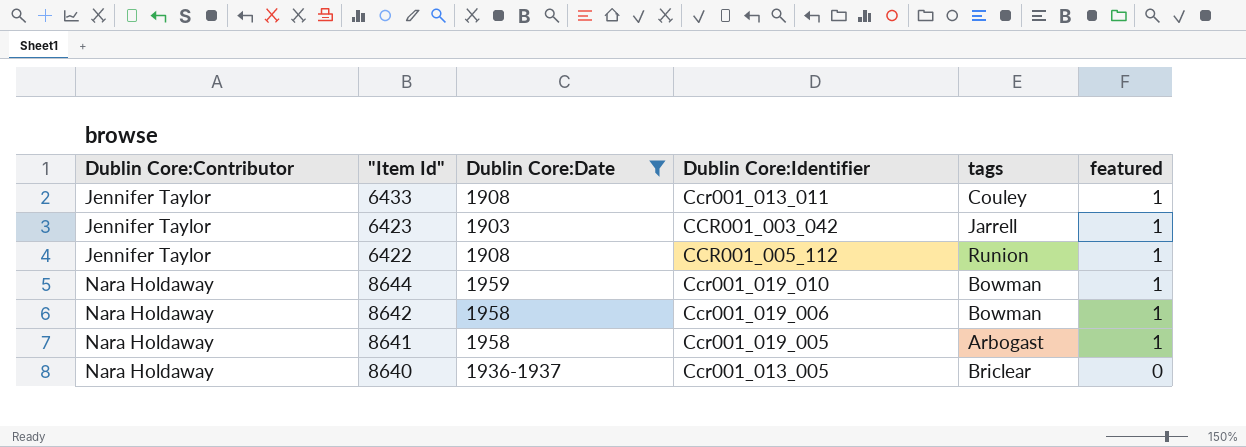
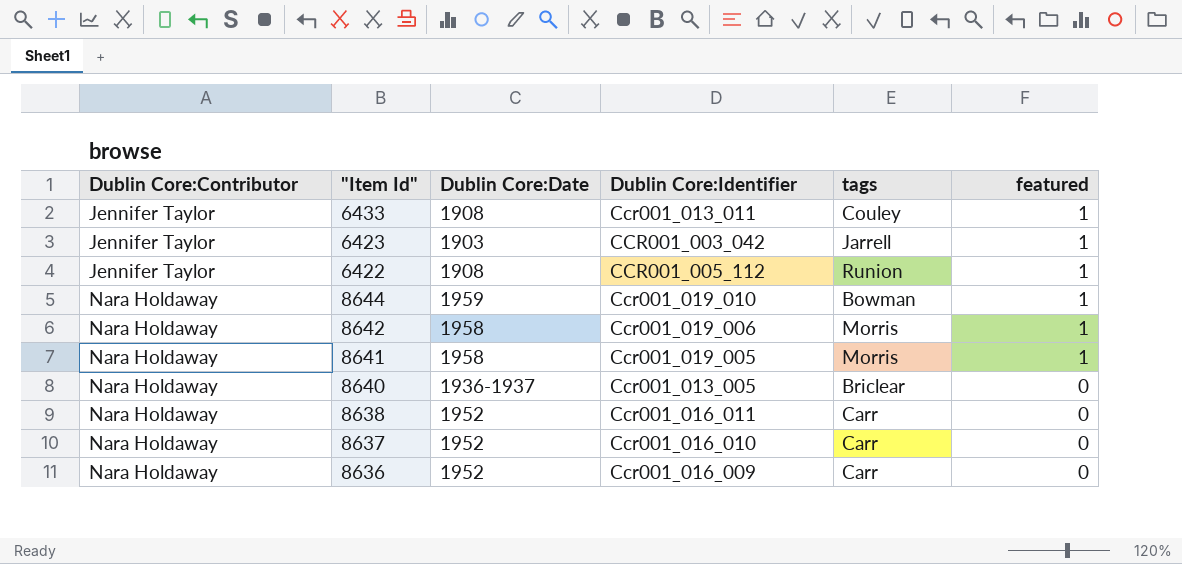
filter: Dublin Core:Date != 1952 -> none
8642 | tags: Bowman -> Morris
8641 | tags: Arbogast -> Morris

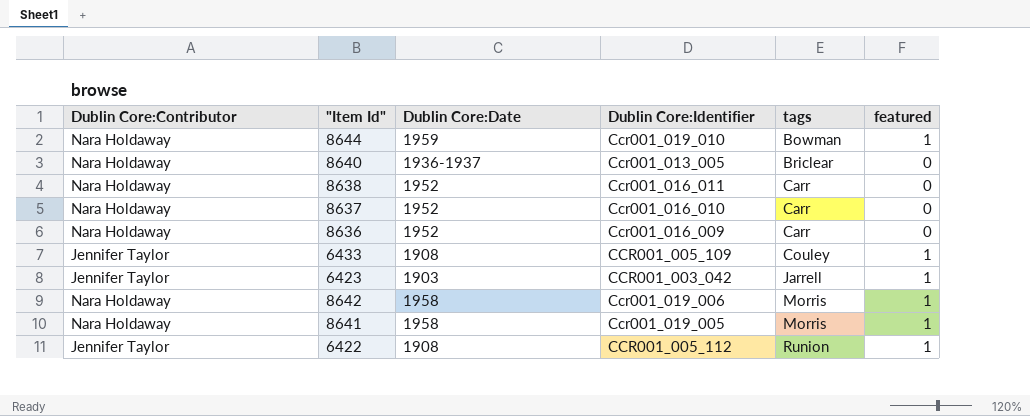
row order: Dublin Core:Contributor ascending -> tags ascending
6433 | Dublin Core:Identifier: Ccr001_013_011 -> CCR001_005_109

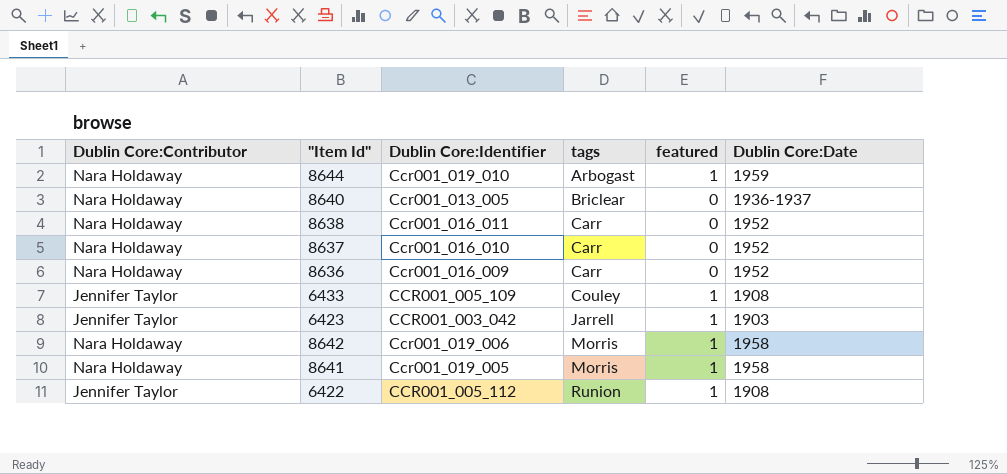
column Dublin Core:Date | position: 3 -> 6
8644 | tags: Bowman -> Arbogast

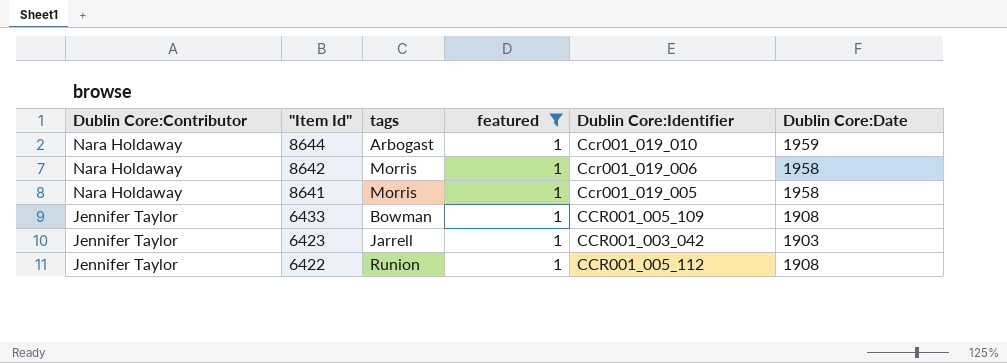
filter: none -> featured = 1
row order: tags ascending -> Dublin Core:Contributor descending
column Dublin Core:Identifier | position: 3 -> 5
6433 | tags: Couley -> Bowman

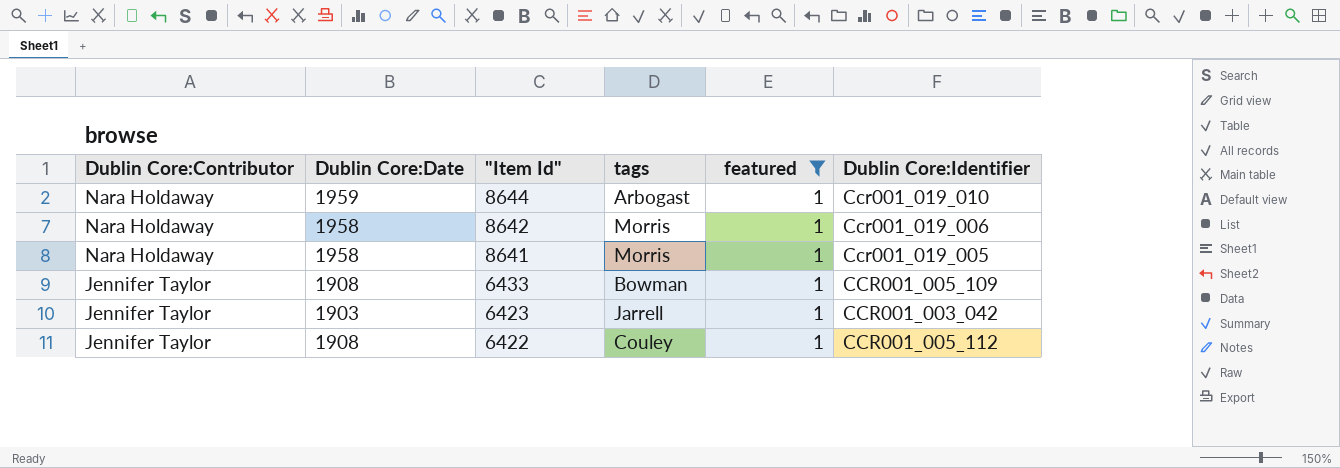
column Dublin Core:Date | position: 6 -> 2
6422 | tags: Runion -> Couley

